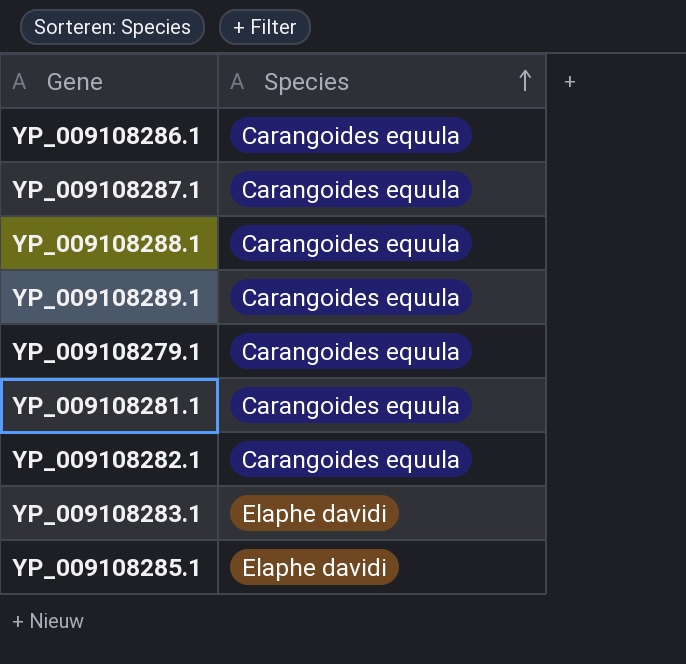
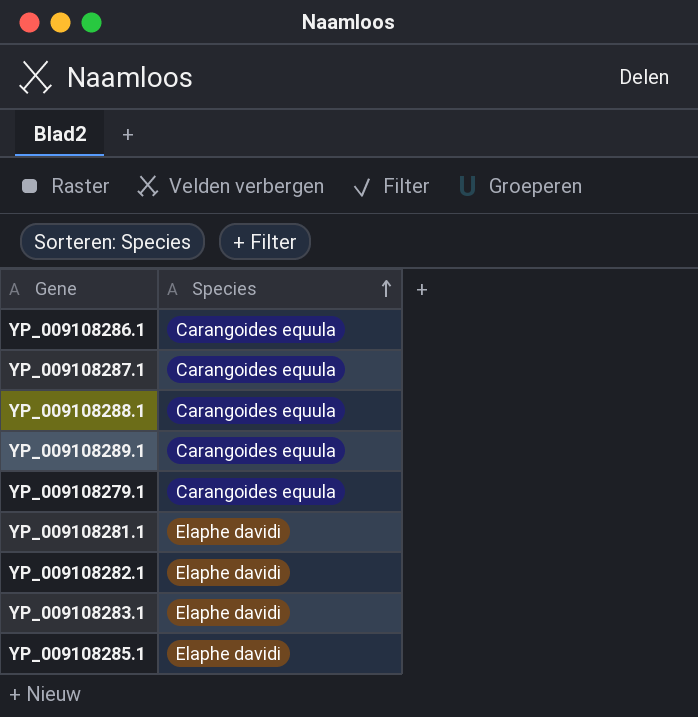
YP_009108281.1 | Species: Carangoides equula -> Elaphe davidi
YP_009108282.1 | Species: Carangoides equula -> Elaphe davidi

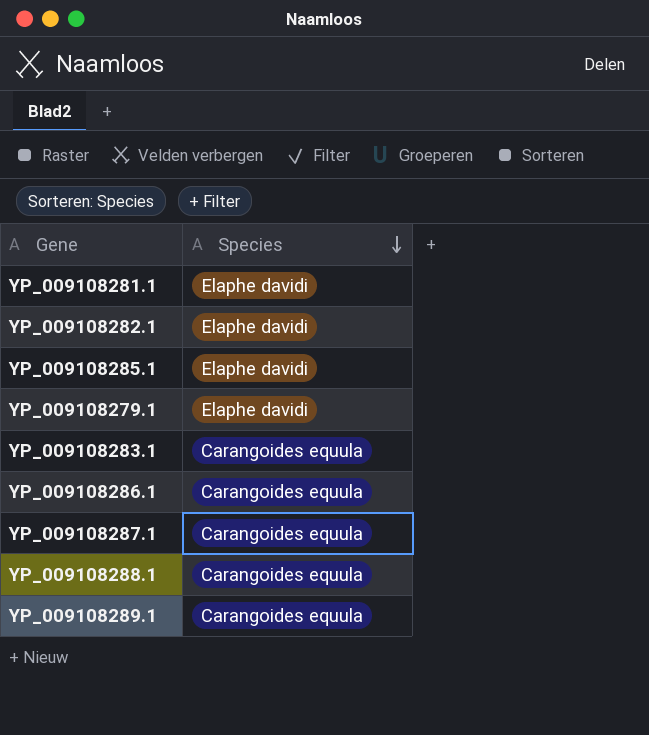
row order: Species ascending -> Species descending
YP_009108279.1 | Species: Carangoides equula -> Elaphe davidi
YP_009108283.1 | Species: Elaphe davidi -> Carangoides equula

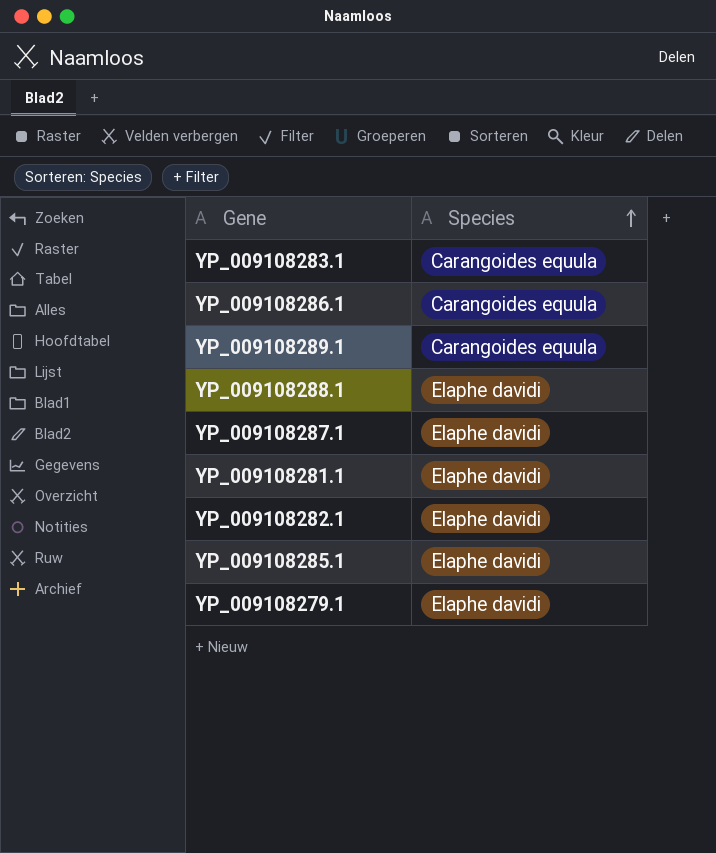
row order: Species descending -> Species ascending
YP_009108288.1 | Species: Carangoides equula -> Elaphe davidi
YP_009108287.1 | Species: Carangoides equula -> Elaphe davidi

